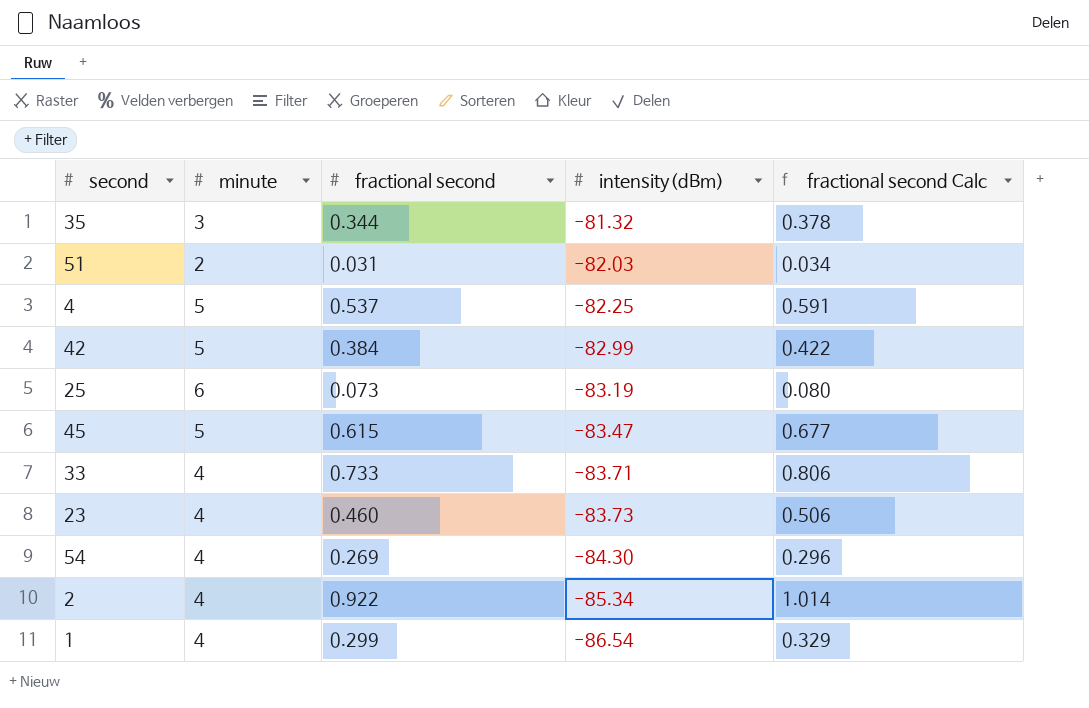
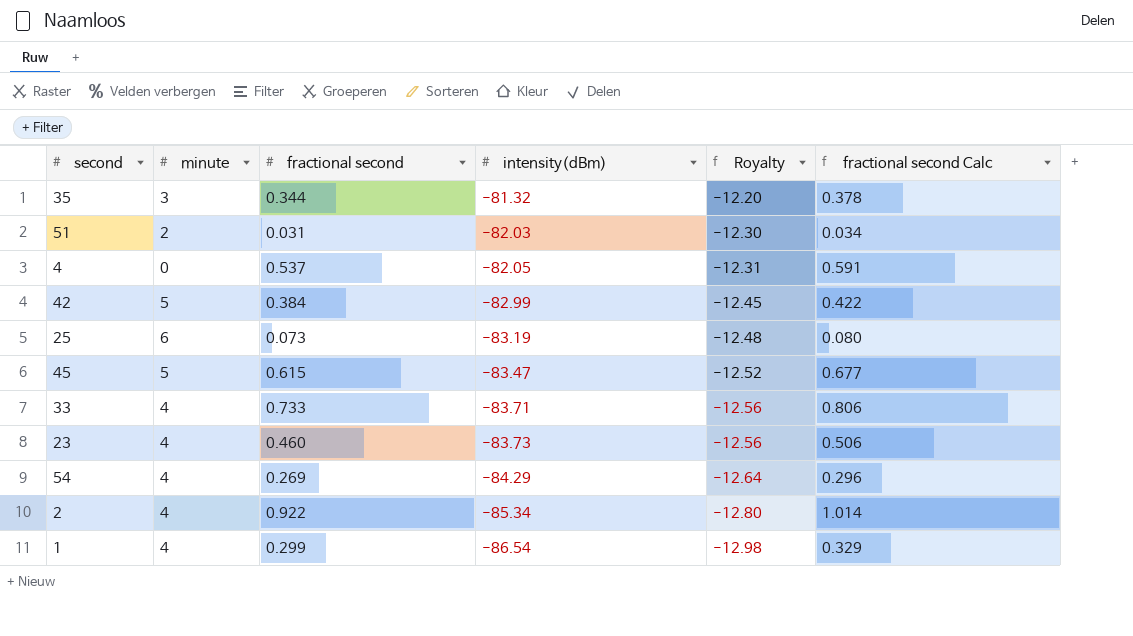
column Royalty | formula: none -> [intensity(dBm)] * 0.15
4 | minute: 5 -> 0
4 | intensity(dBm): -82.25 -> -82.05
54 | intensity(dBm): -84.30 -> -84.29

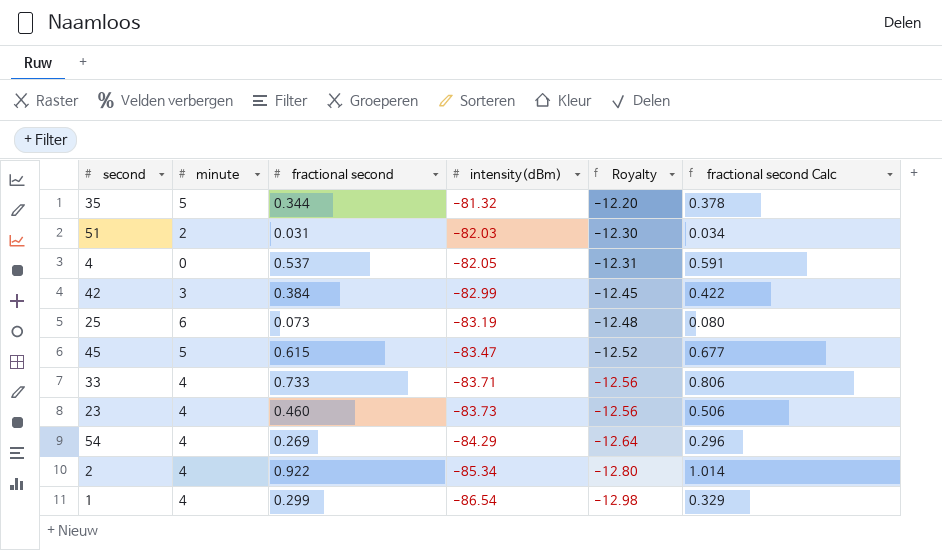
35 | minute: 3 -> 5
42 | minute: 5 -> 3

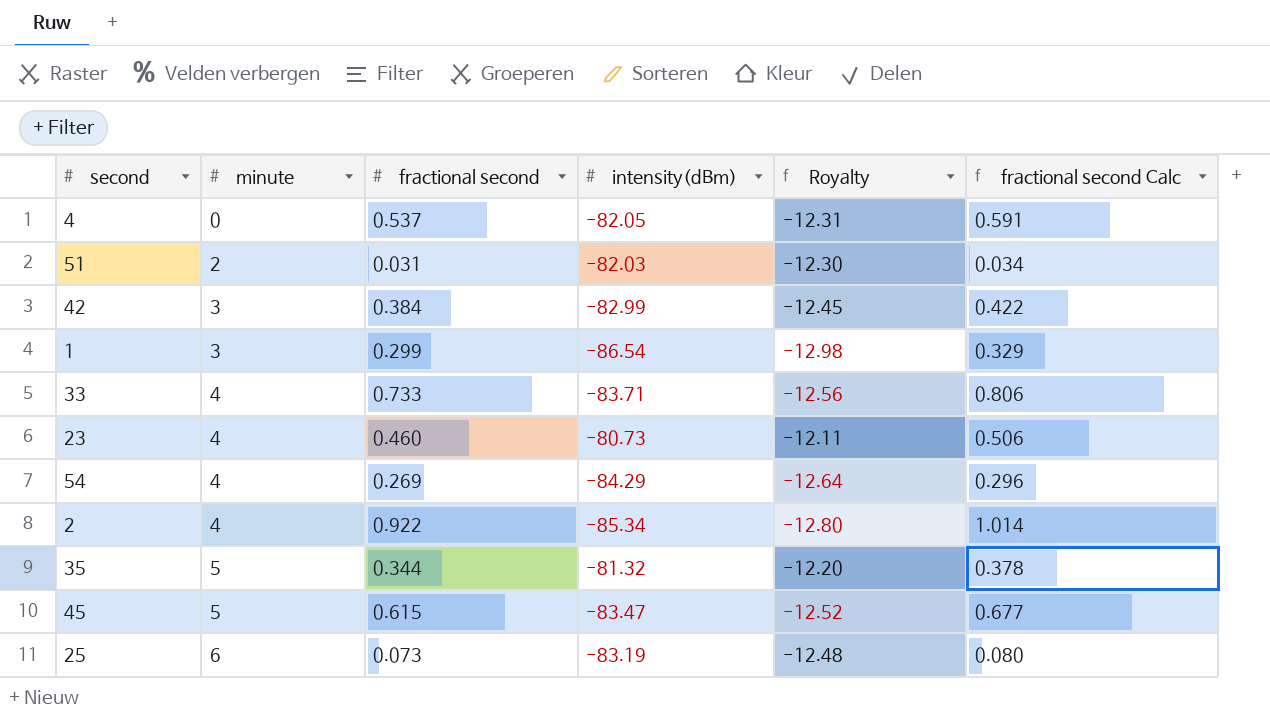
row order: intensity(dBm) descending -> minute ascending
1 | minute: 4 -> 3
23 | intensity(dBm): -83.73 -> -80.73
23 | Royalty: -12.56 -> -12.11

